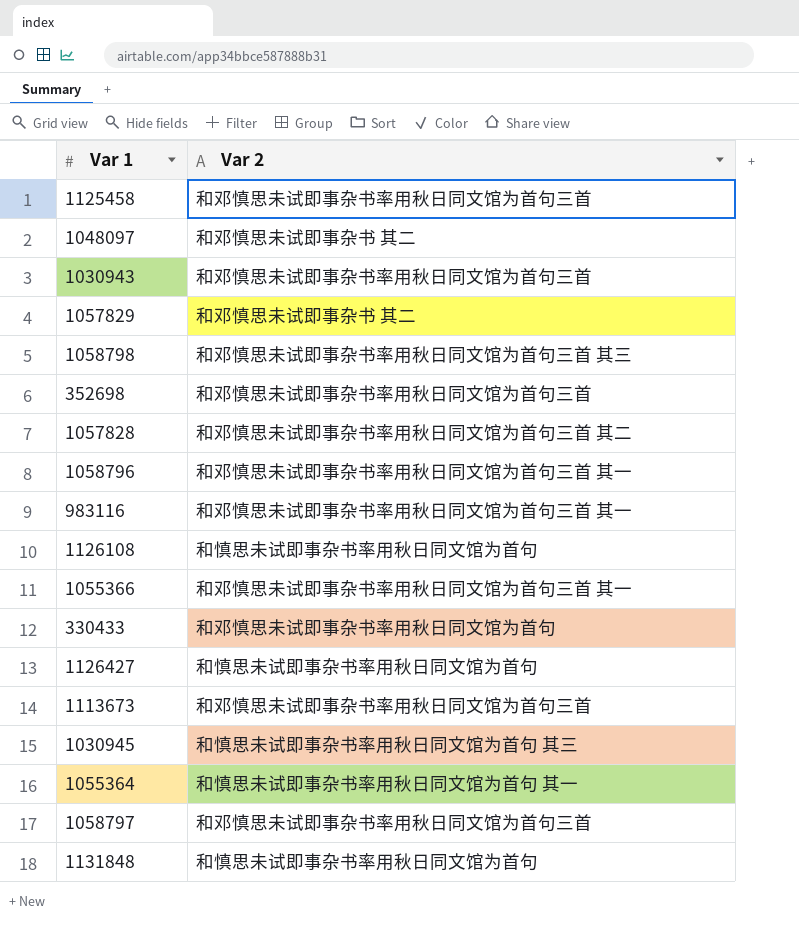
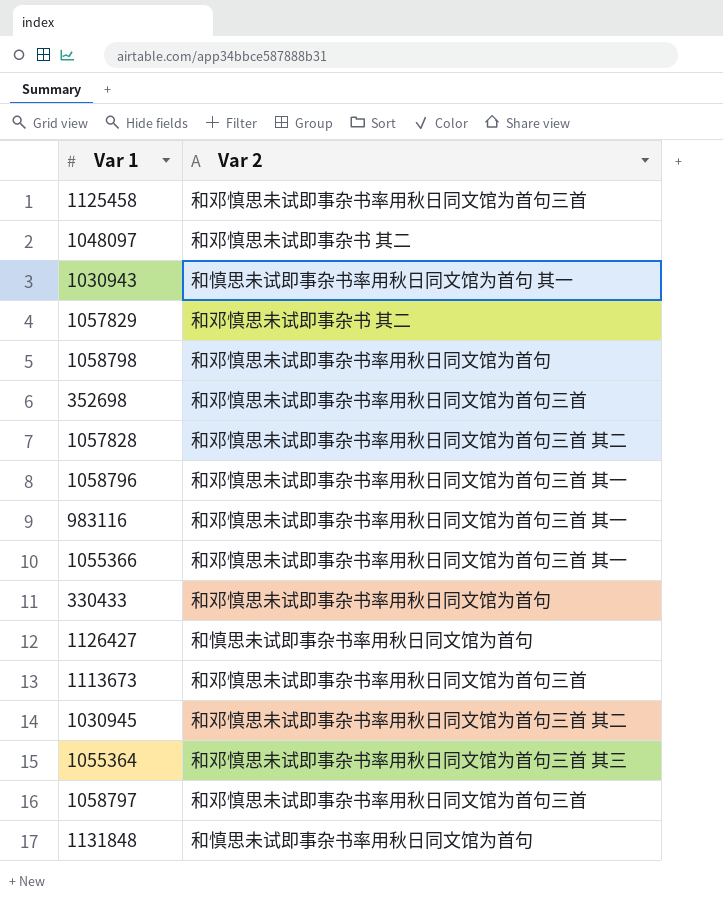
row 1126108: 和慎思未试即事杂书率用秋日同文馆为首句 -> none
1030943 | Var 2: 和邓慎思未试即事杂书率用秋日同文馆为首句三首 -> 和慎思未试即事杂书率用秋日同文馆为首句 其一
1058798 | Var 2: 和邓慎思未试即事杂书率用秋日同文馆为首句三首 其三 -> 和邓慎思未试即事杂书率用秋日同文馆为首句
1030945 | Var 2: 和慎思未试即事杂书率用秋日同文馆为首句 其三 -> 和邓慎思未试即事杂书率用秋日同文馆为首句三首 其二
1055364 | Var 2: 和慎思未试即事杂书率用秋日同文馆为首句 其一 -> 和邓慎思未试即事杂书率用秋日同文馆为首句三首 其三

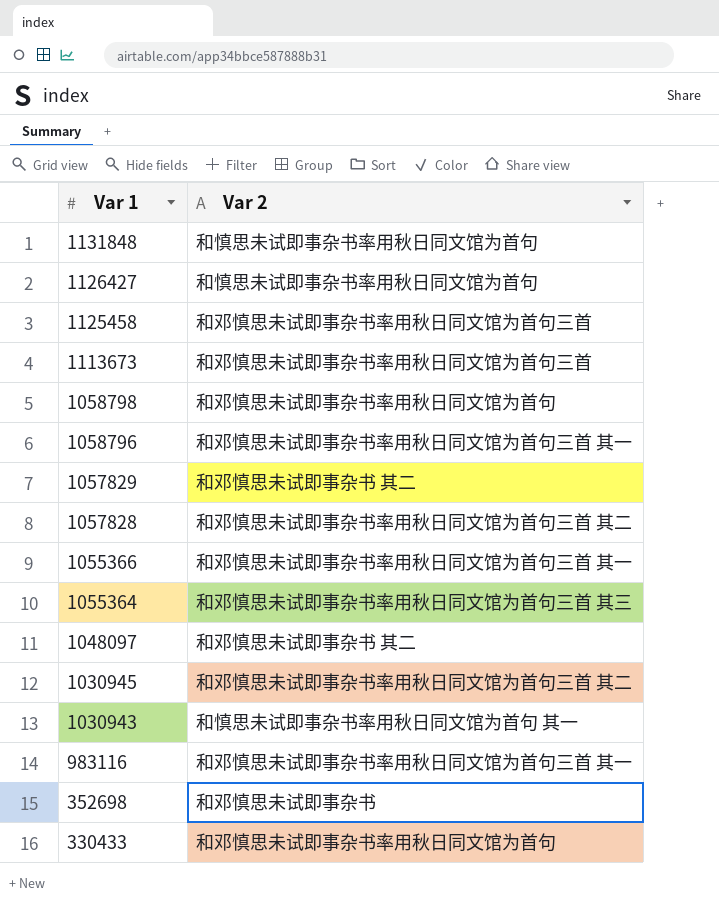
row order: none -> Var 1 descending
row 1058797: 和邓慎思未试即事杂书率用秋日同文馆为首句三首 -> none
352698 | Var 2: 和邓慎思未试即事杂书率用秋日同文馆为首句三首 -> 和邓慎思未试即事杂书

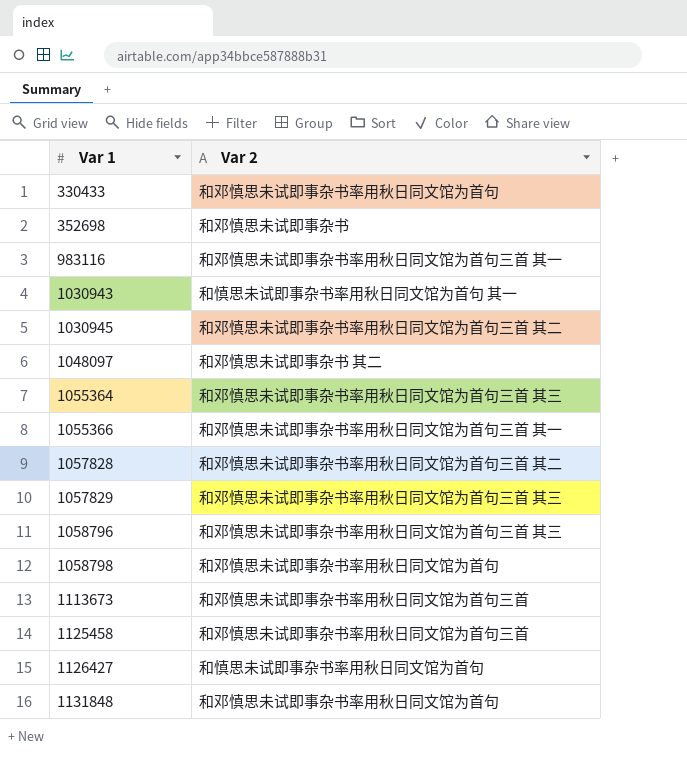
row order: Var 1 descending -> Var 1 ascending
1057829 | Var 2: 和邓慎思未试即事杂书 其二 -> 和邓慎思未试即事杂书率用秋日同文馆为首句三首 其三
1058796 | Var 2: 和邓慎思未试即事杂书率用秋日同文馆为首句三首 其一 -> 和邓慎思未试即事杂书率用秋日同文馆为首句三首 其三
1131848 | Var 2: 和慎思未试即事杂书率用秋日同文馆为首句 -> 和邓慎思未试即事杂书率用秋日同文馆为首句

